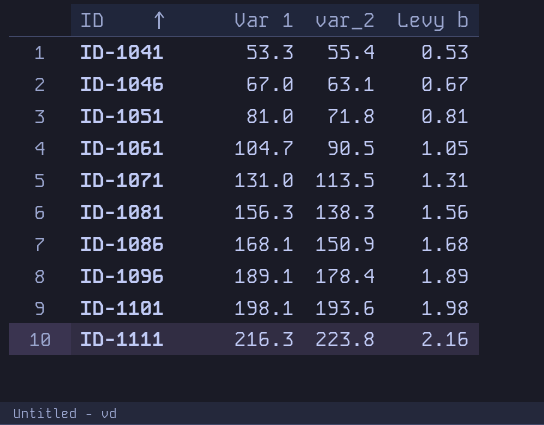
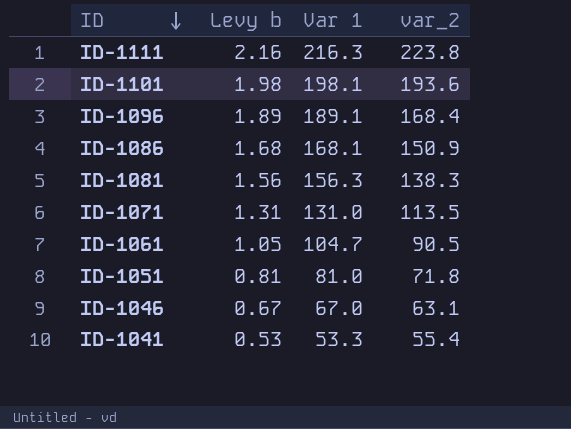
row order: ID ascending -> ID descending
column Levy b | position: 4 -> 2
ID-1096 | var_2: 178.4 -> 168.4

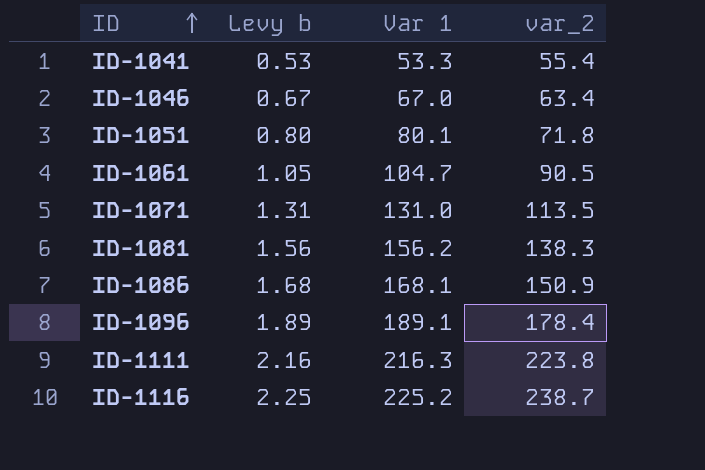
row order: ID descending -> ID ascending
row ID-1101: 1.98 | 198.1 | 193.6 -> none
ID-1046 | var_2: 63.1 -> 63.4
ID-1051 | Levy b: 0.81 -> 0.80
ID-1051 | Var 1: 81.0 -> 80.1
ID-1081 | Var 1: 156.3 -> 156.2
ID-1096 | var_2: 168.4 -> 178.4
row ID-1116: none -> 2.25 | 225.2 | 238.7

